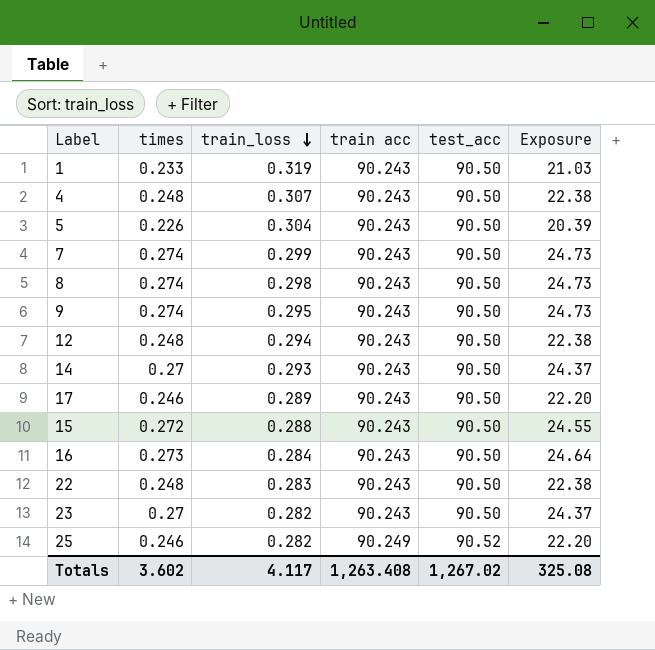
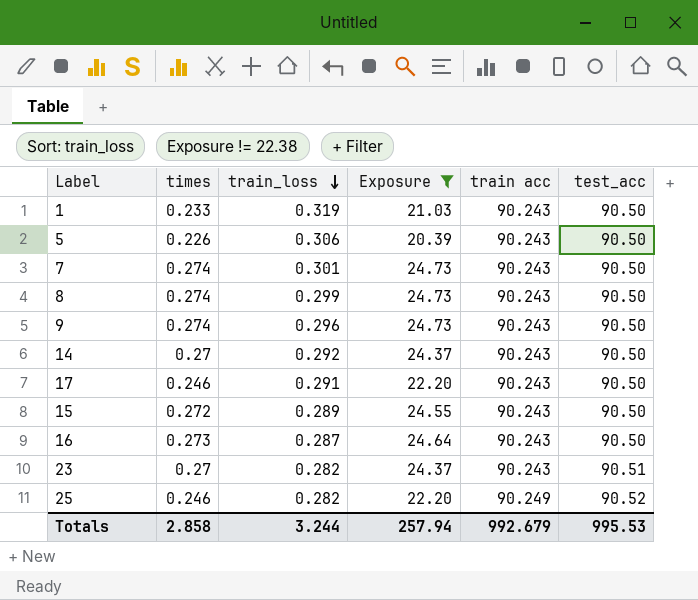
filter: none -> Exposure != 22.38
column Exposure | position: 6 -> 4
5 | train_loss: 0.304 -> 0.306
7 | train_loss: 0.299 -> 0.301
8 | train_loss: 0.298 -> 0.299
9 | train_loss: 0.295 -> 0.296
14 | train_loss: 0.293 -> 0.292
17 | train_loss: 0.289 -> 0.291
15 | train_loss: 0.288 -> 0.289
16 | train_loss: 0.284 -> 0.287
23 | test_acc: 90.50 -> 90.51
Totals | times: 3.602 -> 2.858
Totals | train_loss: 4.117 -> 3.244
Totals | Exposure: 325.08 -> 257.94
Totals | train acc: 1,263.408 -> 992.679
Totals | test_acc: 1,267.02 -> 995.53

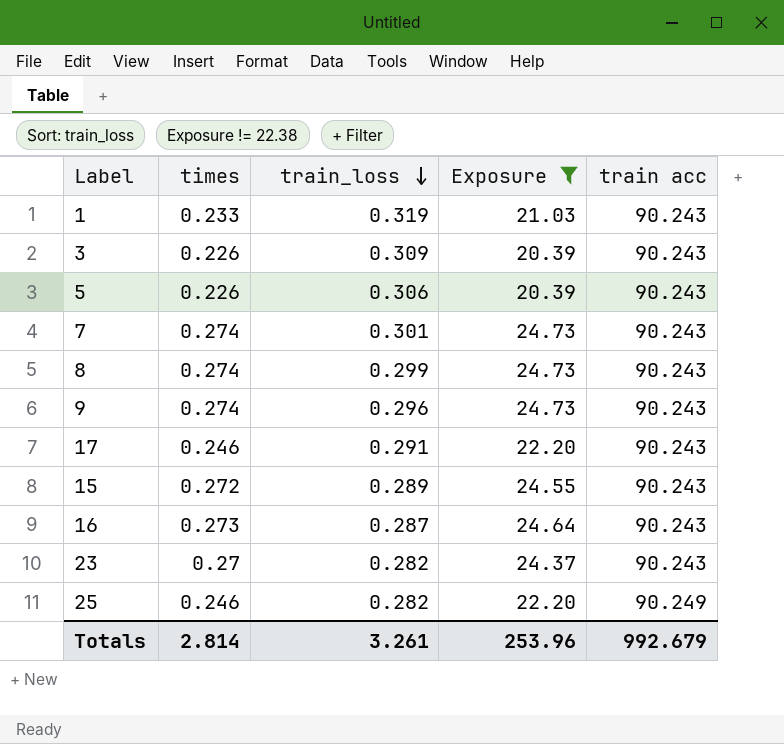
column test_acc | position: 6 -> none
row 14: 0.27 | 0.292 | 24.37 | 90.243 | 90.50 -> none
row 3: none -> 0.226 | 0.309 | 20.39 | 90.243
Totals | times: 2.858 -> 2.814
Totals | train_loss: 3.244 -> 3.261
Totals | Exposure: 257.94 -> 253.96

